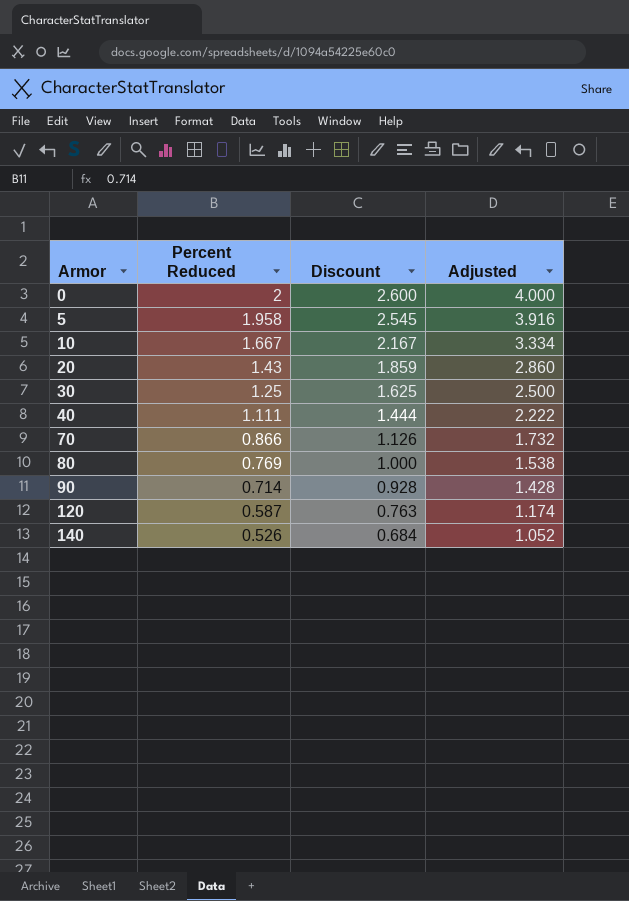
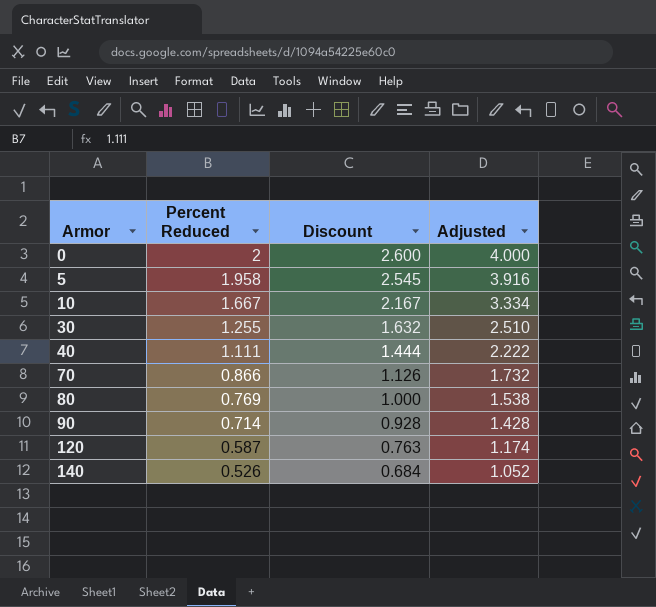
row 20: 1.43 | 1.859 | 2.860 -> none
30 | Percent Reduced: 1.25 -> 1.255
30 | Discount: 1.625 -> 1.632
30 | Adjusted: 2.500 -> 2.510

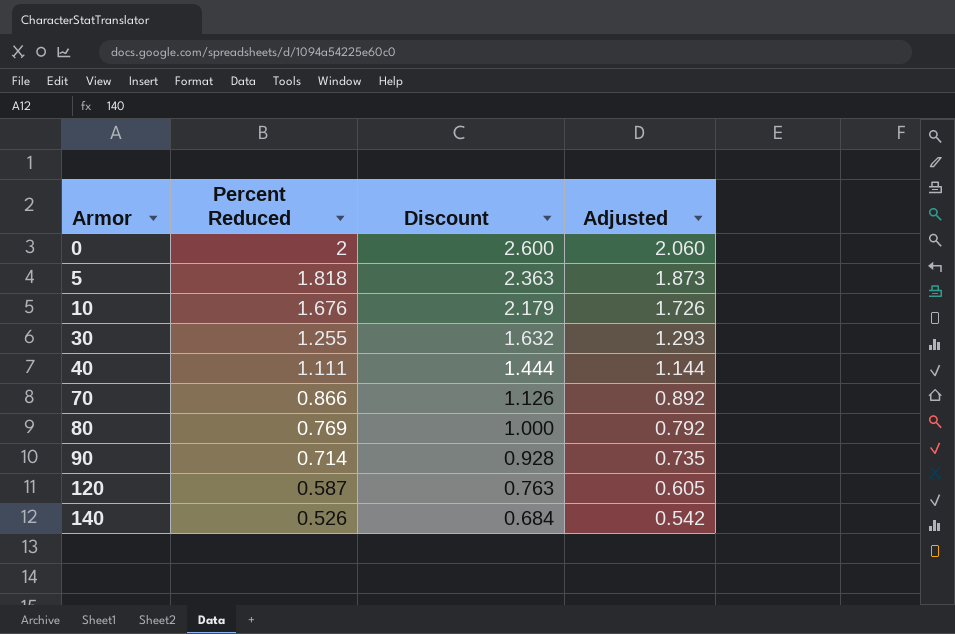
column Adjusted | formula: [Percent Reduced] * 2 -> [Percent Reduced] * 1.03
5 | Percent Reduced: 1.958 -> 1.818
5 | Discount: 2.545 -> 2.363
10 | Percent Reduced: 1.667 -> 1.676
10 | Discount: 2.167 -> 2.179

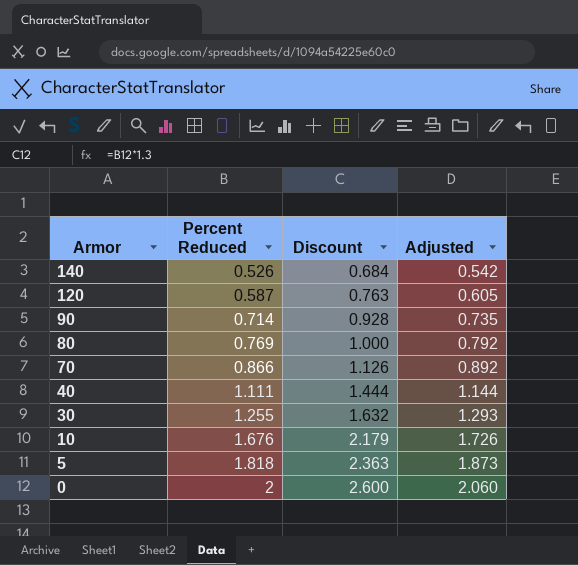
row order: Armor ascending -> Armor descending

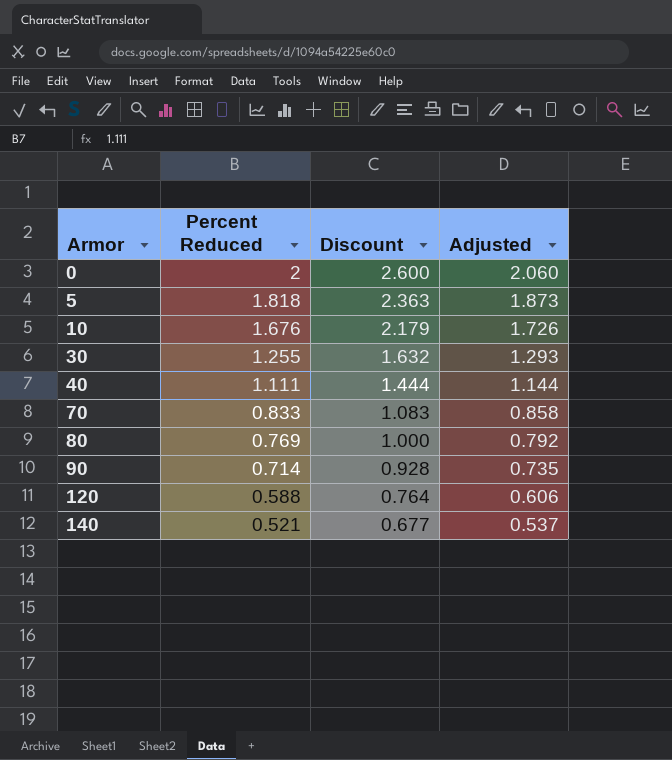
row order: Armor descending -> Armor ascending
70 | Percent Reduced: 0.866 -> 0.833
70 | Discount: 1.126 -> 1.083
70 | Adjusted: 0.892 -> 0.858
120 | Percent Reduced: 0.587 -> 0.588
120 | Discount: 0.763 -> 0.764
120 | Adjusted: 0.605 -> 0.606
140 | Percent Reduced: 0.526 -> 0.521
140 | Discount: 0.684 -> 0.677
140 | Adjusted: 0.542 -> 0.537

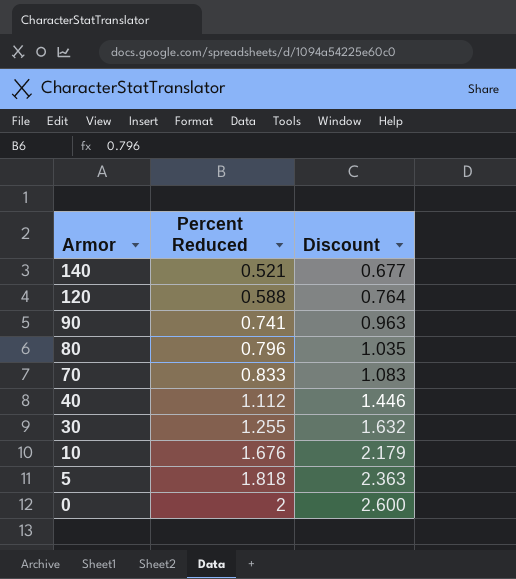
row order: Armor ascending -> Armor descending
column Adjusted | formula: [Percent Reduced] * 1.03 -> none
90 | Percent Reduced: 0.714 -> 0.741
90 | Discount: 0.928 -> 0.963
80 | Percent Reduced: 0.769 -> 0.796
80 | Discount: 1.000 -> 1.035
40 | Percent Reduced: 1.111 -> 1.112
40 | Discount: 1.444 -> 1.446

